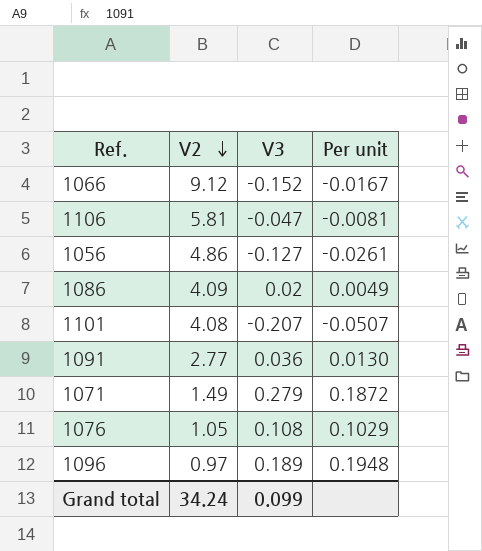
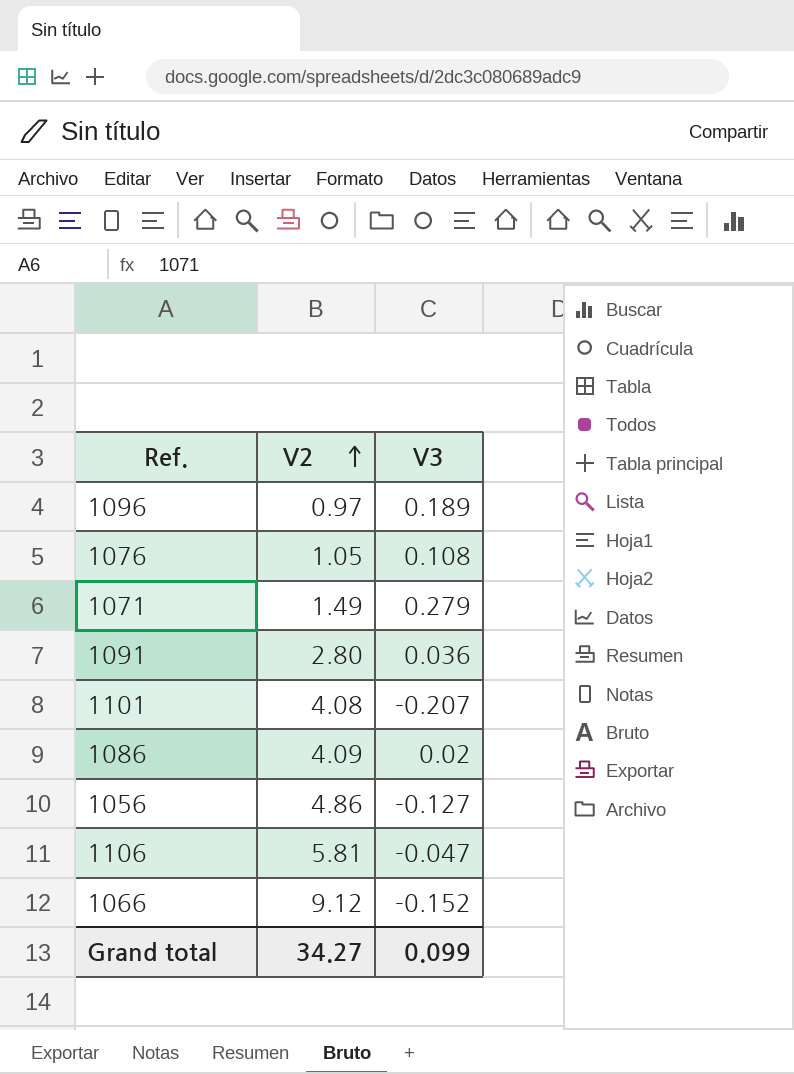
row order: V2 descending -> V2 ascending
column Per unit | formula: [V3] / [V2] -> none
1091 | V2: 2.77 -> 2.80
Grand total | V2: 34.24 -> 34.27

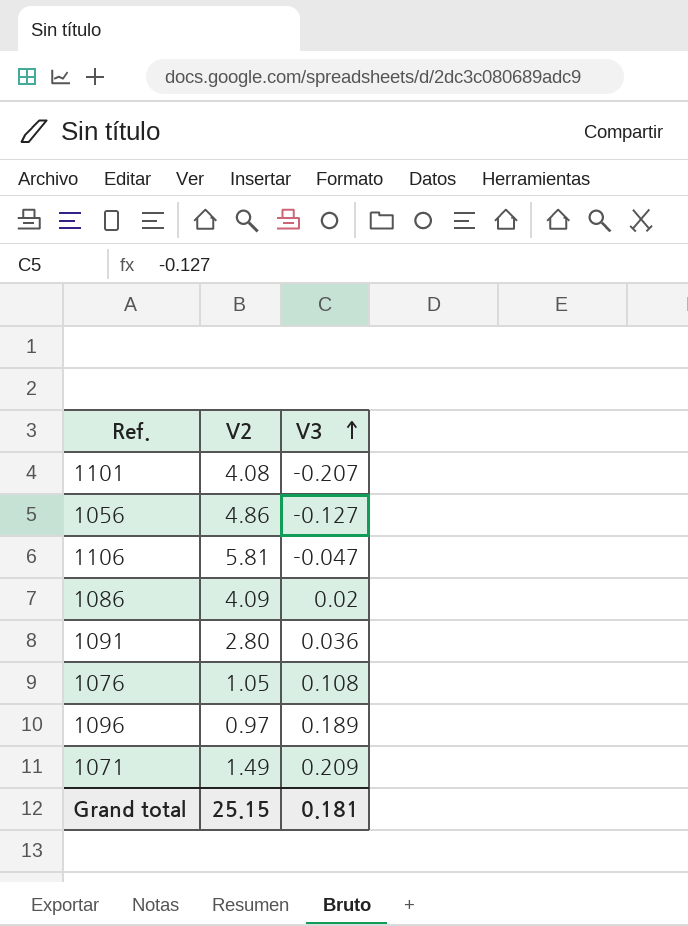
row order: V2 ascending -> V3 ascending
row 1066: 9.12 | -0.152 -> none
1071 | V3: 0.279 -> 0.209
Grand total | V2: 34.27 -> 25.15
Grand total | V3: 0.099 -> 0.181

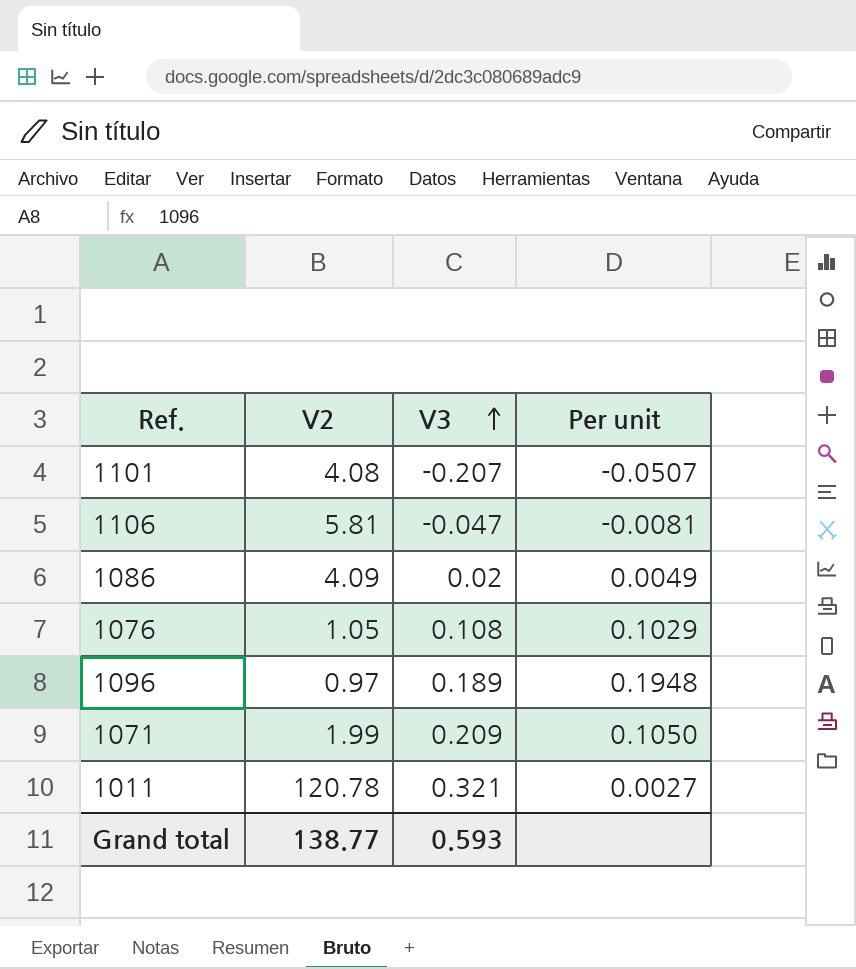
column Per unit | formula: none -> [V3] / [V2]
row 1056: 4.86 | -0.127 -> none
row 1091: 2.80 | 0.036 -> none
1071 | V2: 1.49 -> 1.99
row 1011: none -> 120.78 | 0.321 | 0.0027
Grand total | V2: 25.15 -> 138.77
Grand total | V3: 0.181 -> 0.593

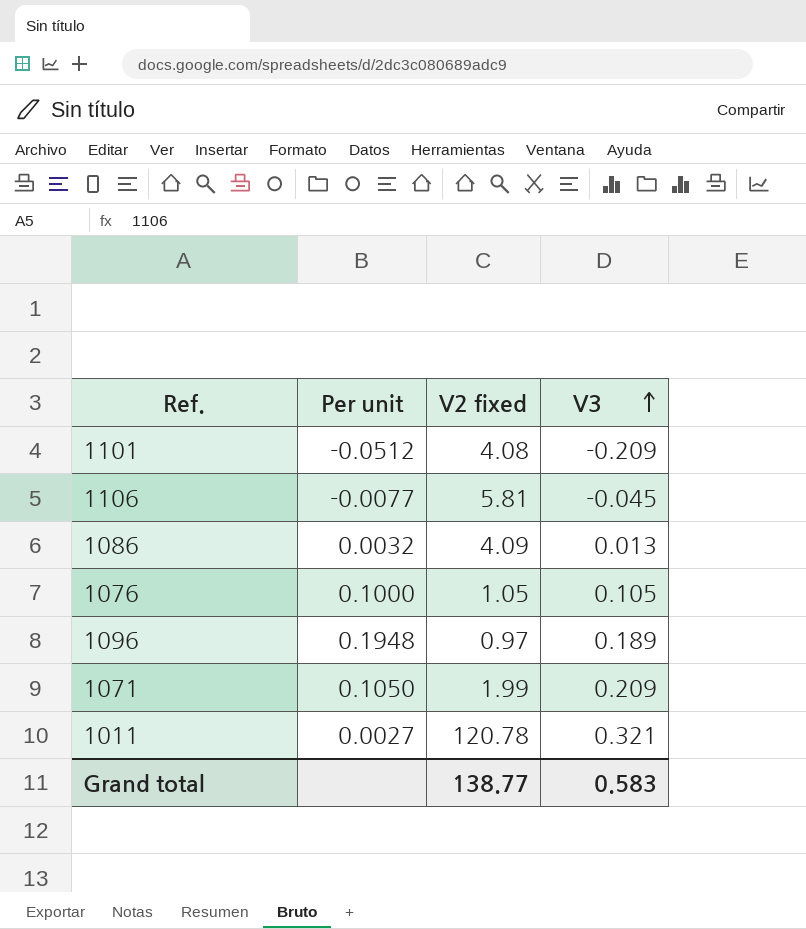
column Per unit | position: 4 -> 2
column name: V2 -> V2 fixed
1101 | Per unit: -0.0507 -> -0.0512
1101 | V3: -0.207 -> -0.209
1106 | Per unit: -0.0081 -> -0.0077
1106 | V3: -0.047 -> -0.045
1086 | Per unit: 0.0049 -> 0.0032
1086 | V3: 0.02 -> 0.013
1076 | Per unit: 0.1029 -> 0.1000
1076 | V3: 0.108 -> 0.105
Grand total | V3: 0.593 -> 0.583

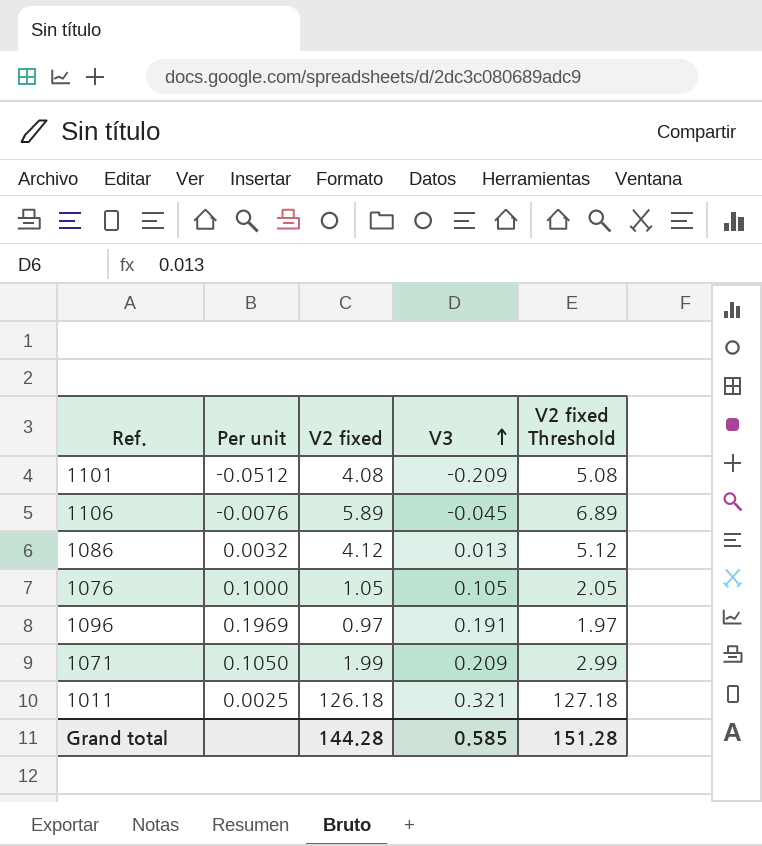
column V2 fixed Threshold | formula: none -> [V2 fixed] + 1
1106 | Per unit: -0.0077 -> -0.0076
1106 | V2 fixed: 5.81 -> 5.89
1086 | V2 fixed: 4.09 -> 4.12
1096 | Per unit: 0.1948 -> 0.1969
1096 | V3: 0.189 -> 0.191
1011 | Per unit: 0.0027 -> 0.0025
1011 | V2 fixed: 120.78 -> 126.18
Grand total | V2 fixed: 138.77 -> 144.28
Grand total | V3: 0.583 -> 0.585

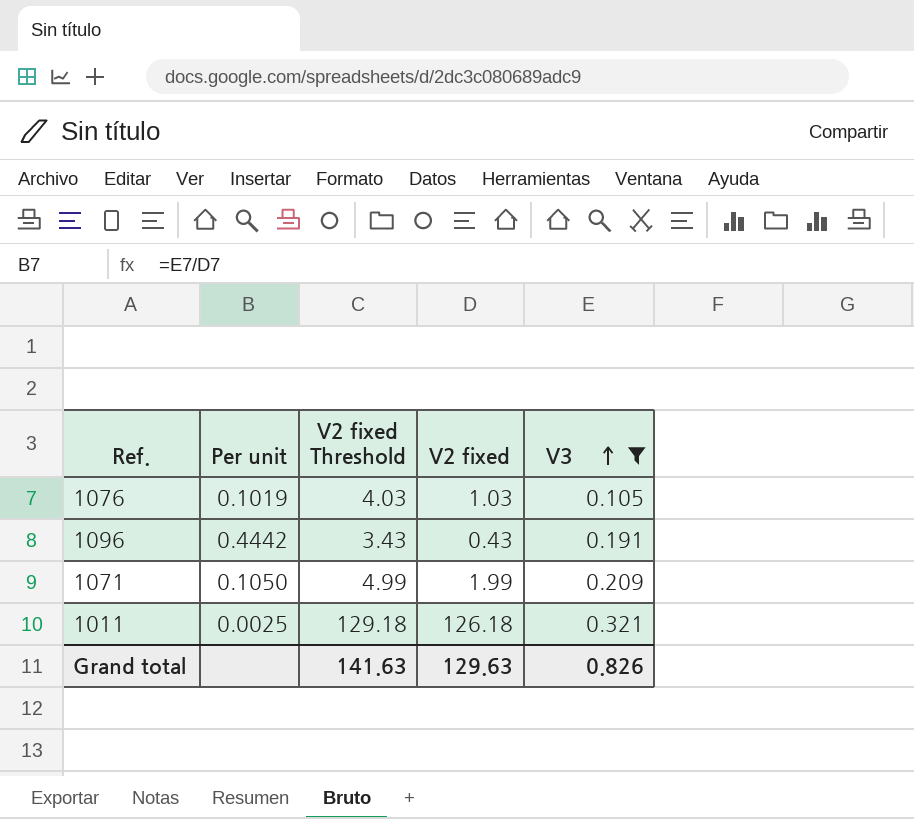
filter: none -> V3 >= 0.105
column V2 fixed Threshold | formula: [V2 fixed] + 1 -> [V2 fixed] + 3
column V2 fixed Threshold | position: 5 -> 3
1076 | Per unit: 0.1000 -> 0.1019
1076 | V2 fixed: 1.05 -> 1.03
1096 | Per unit: 0.1969 -> 0.4442
1096 | V2 fixed: 0.97 -> 0.43
Grand total | V2 fixed Threshold: 151.28 -> 141.63
Grand total | V2 fixed: 144.28 -> 129.63
Grand total | V3: 0.585 -> 0.826

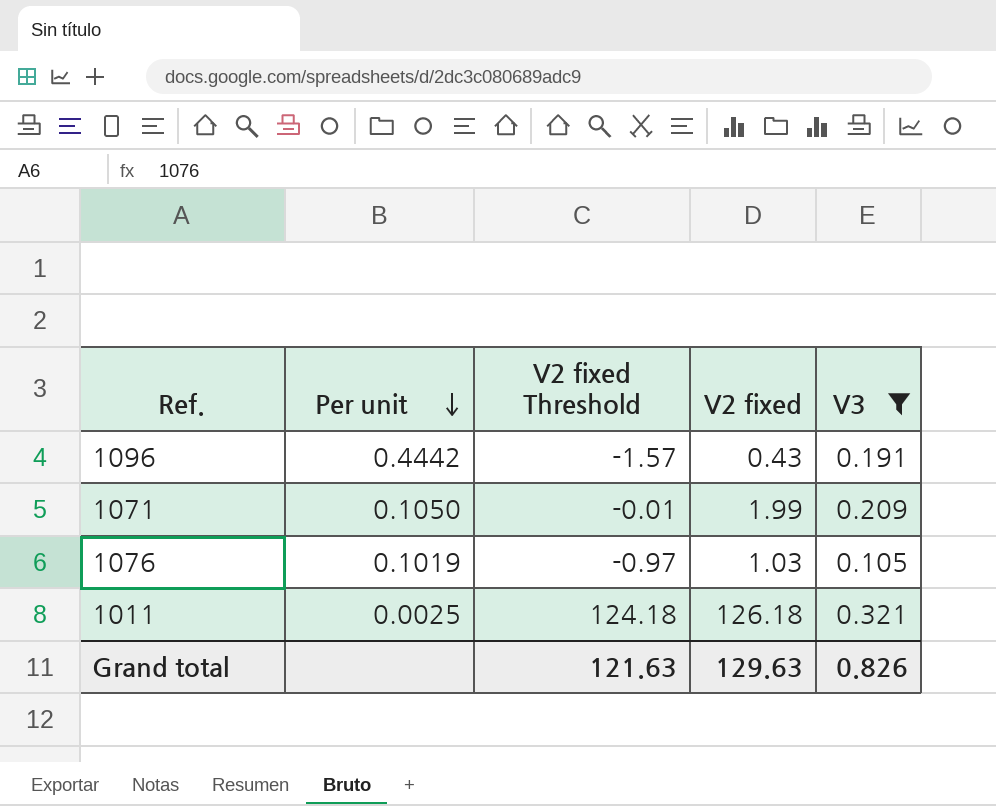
row order: V3 ascending -> Per unit descending
column V2 fixed Threshold | formula: [V2 fixed] + 3 -> [V2 fixed] - 2
Grand total | V2 fixed Threshold: 141.63 -> 121.63

